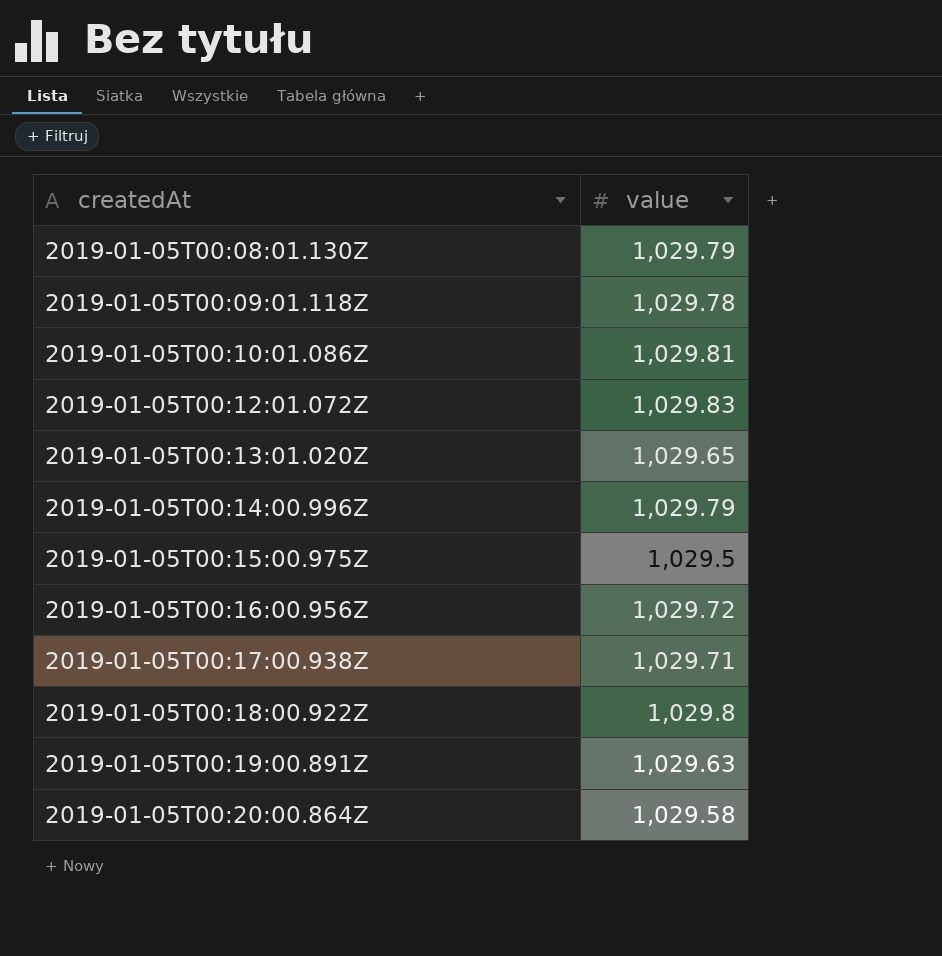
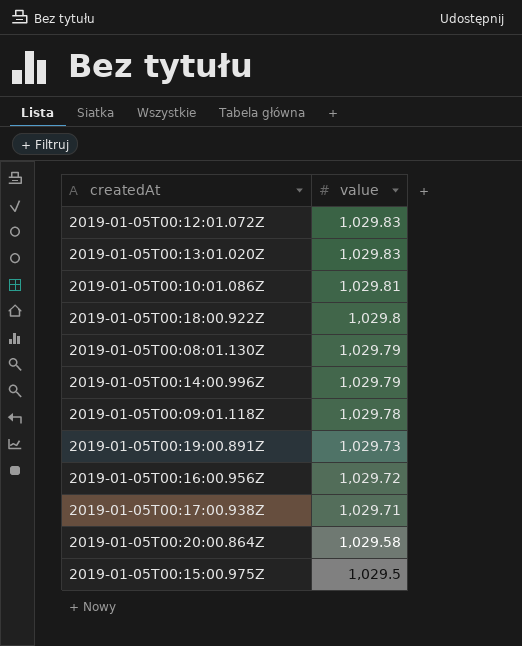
row order: createdAt ascending -> value descending
2019-01-05T00:13:01.020Z | value: 1,029.65 -> 1,029.83
2019-01-05T00:19:00.891Z | value: 1,029.63 -> 1,029.73

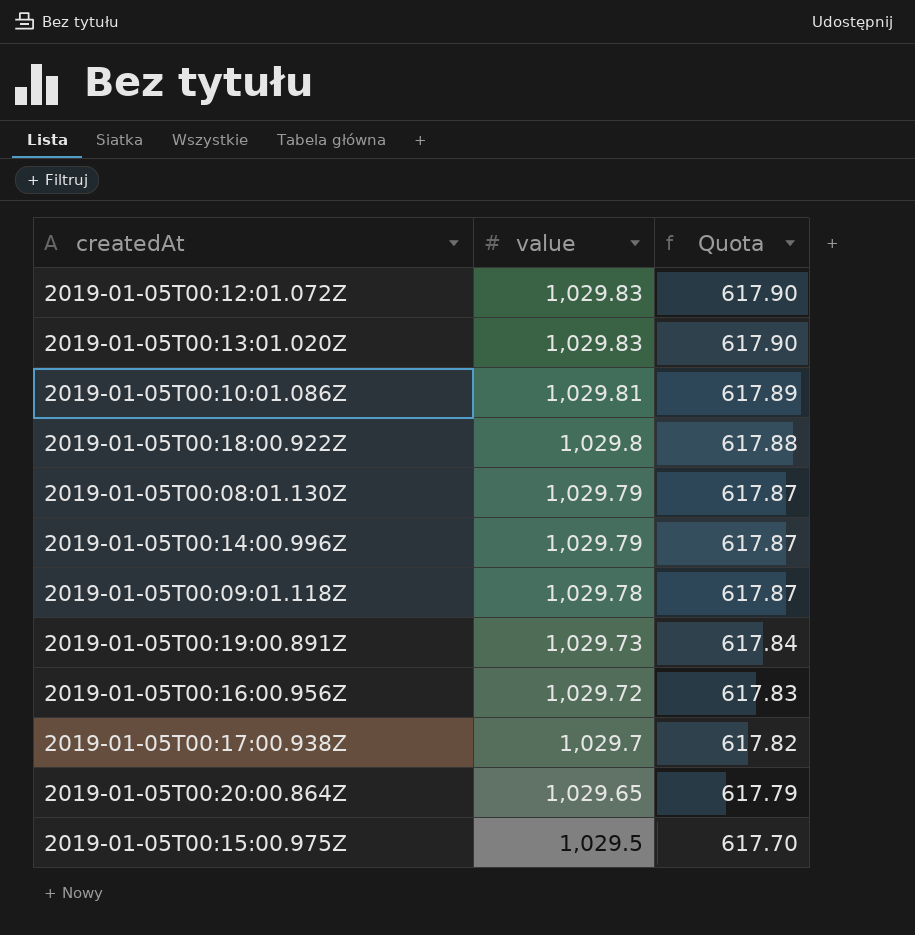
column Quota | formula: none -> [value] * 0.6
2019-01-05T00:17:00.938Z | value: 1,029.71 -> 1,029.7
2019-01-05T00:20:00.864Z | value: 1,029.58 -> 1,029.65

